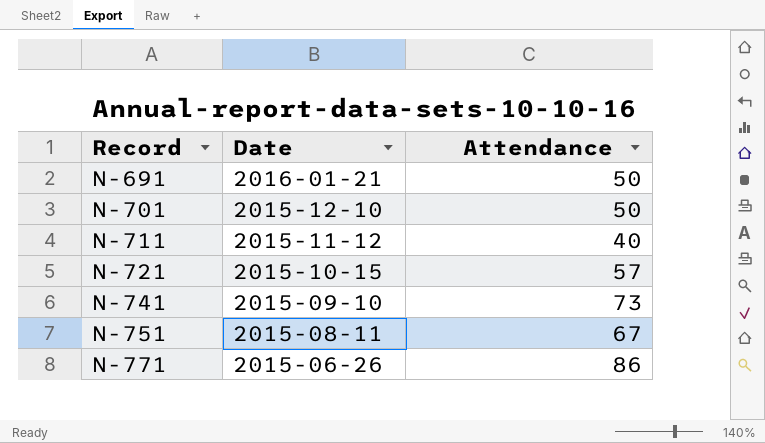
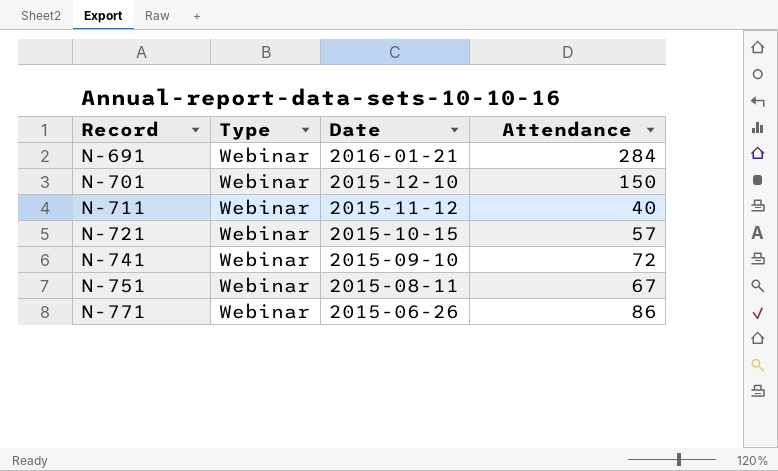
column Type | position: none -> 2
N-691 | Attendance: 50 -> 284
N-701 | Attendance: 50 -> 150
N-741 | Attendance: 73 -> 72

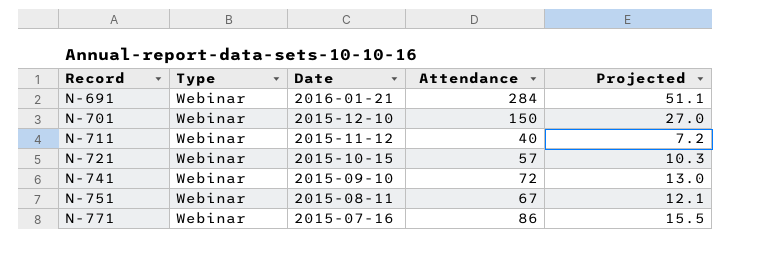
column Projected | formula: none -> [Attendance] * 0.18
N-771 | Date: 2015-06-26 -> 2015-07-16

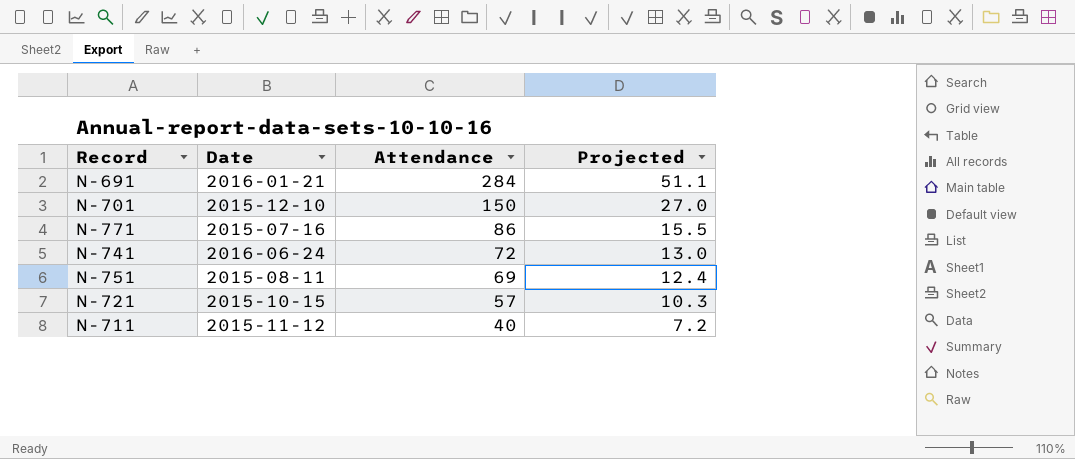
row order: Record ascending -> Attendance descending
column Type | position: 2 -> none
N-741 | Date: 2015-09-10 -> 2016-06-24
N-751 | Attendance: 67 -> 69
N-751 | Projected: 12.1 -> 12.4

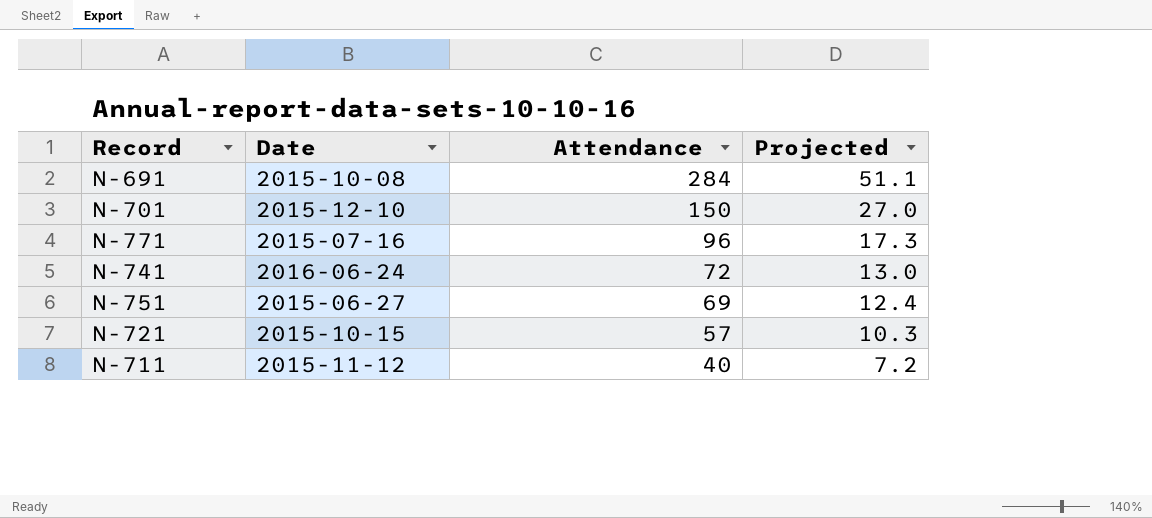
N-691 | Date: 2016-01-21 -> 2015-10-08
N-771 | Attendance: 86 -> 96
N-771 | Projected: 15.5 -> 17.3
N-751 | Date: 2015-08-11 -> 2015-06-27

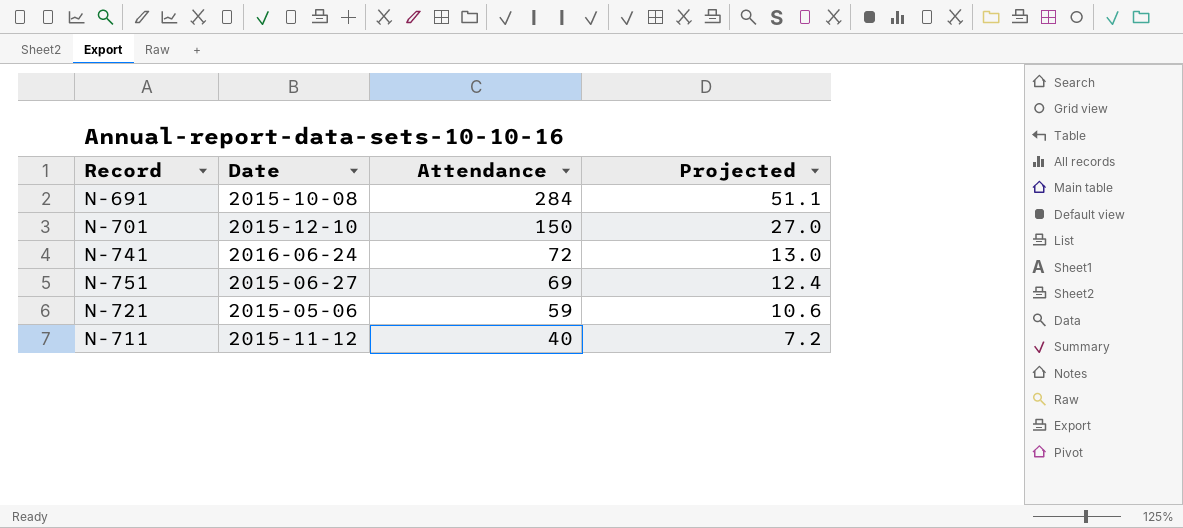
row N-771: 2015-07-16 | 96 | 17.3 -> none
N-721 | Date: 2015-10-15 -> 2015-05-06
N-721 | Attendance: 57 -> 59
N-721 | Projected: 10.3 -> 10.6

